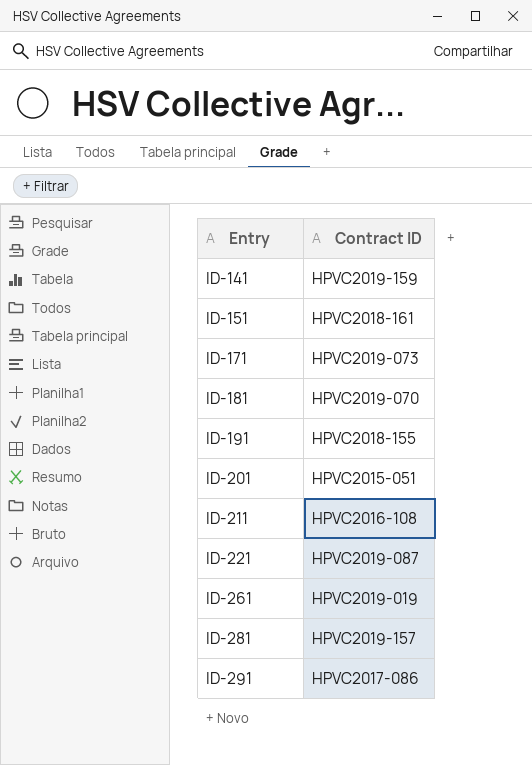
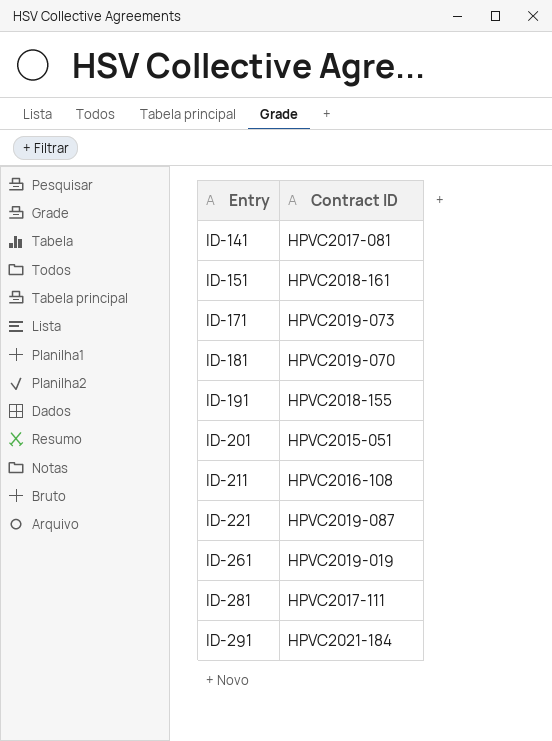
ID-141 | Contract ID: HPVC2019-159 -> HPVC2017-081
ID-281 | Contract ID: HPVC2019-157 -> HPVC2017-111
ID-291 | Contract ID: HPVC2017-086 -> HPVC2021-184

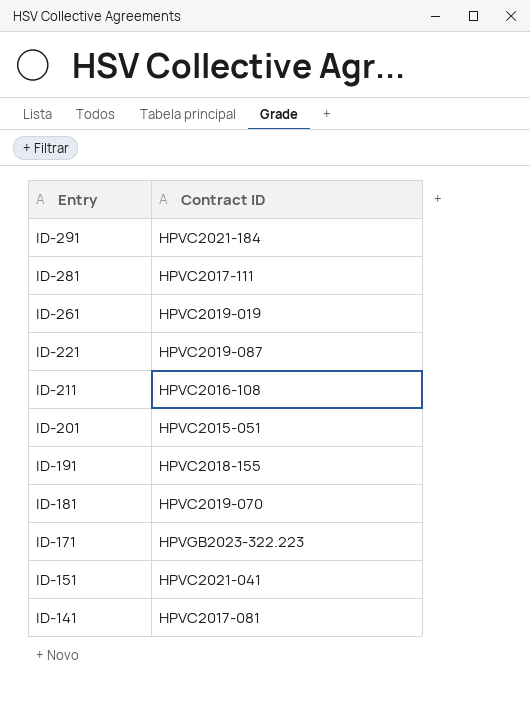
row order: Entry ascending -> Entry descending
ID-171 | Contract ID: HPVC2019-073 -> HPVGB2023-322.223
ID-151 | Contract ID: HPVC2018-161 -> HPVC2021-041

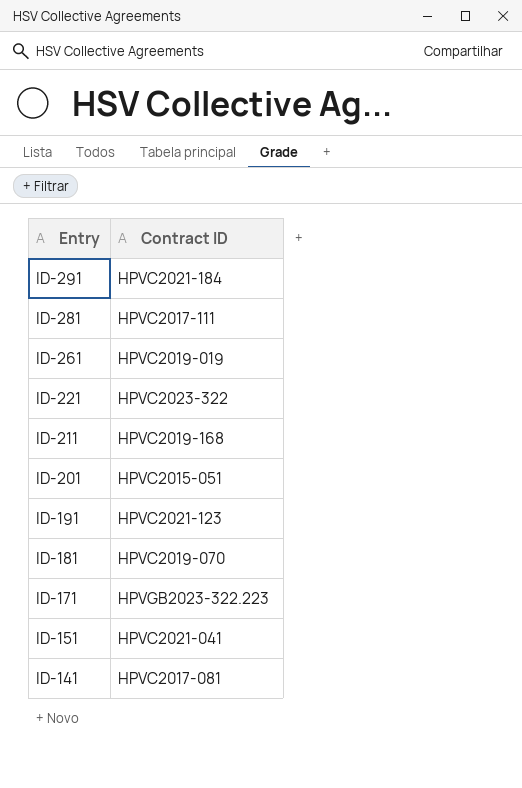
ID-221 | Contract ID: HPVC2019-087 -> HPVC2023-322
ID-211 | Contract ID: HPVC2016-108 -> HPVC2019-168
ID-191 | Contract ID: HPVC2018-155 -> HPVC2021-123

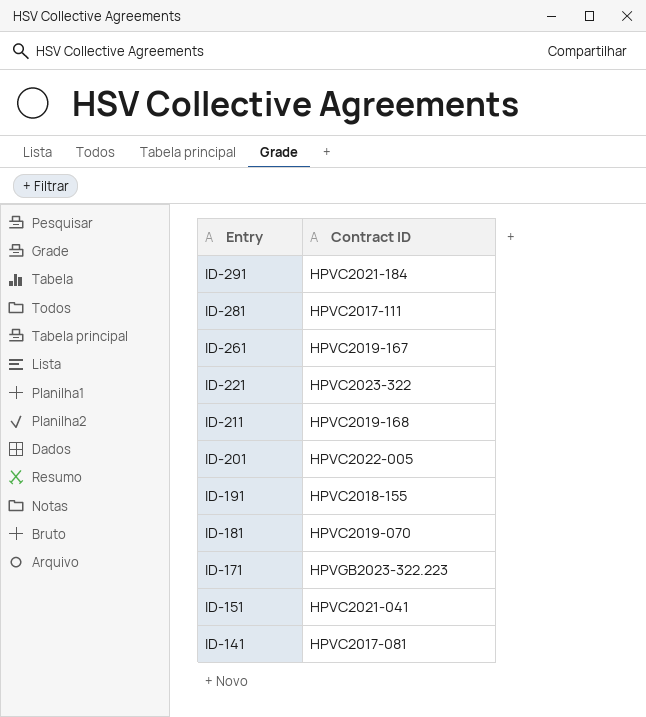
ID-261 | Contract ID: HPVC2019-019 -> HPVC2019-167
ID-201 | Contract ID: HPVC2015-051 -> HPVC2022-005
ID-191 | Contract ID: HPVC2021-123 -> HPVC2018-155

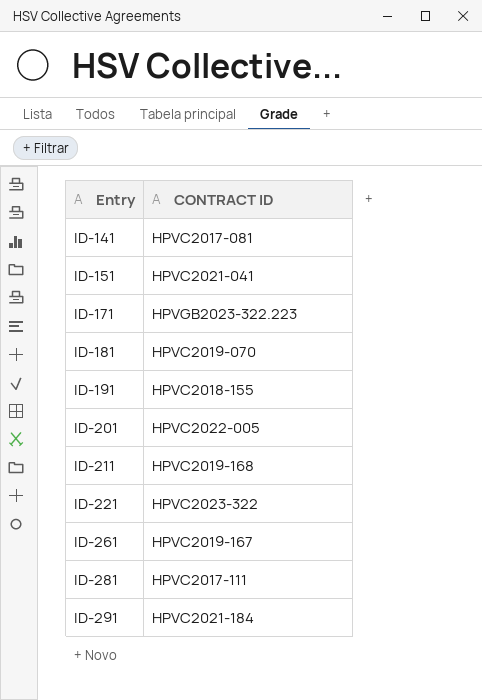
row order: Entry descending -> Entry ascending
column name: Contract ID -> CONTRACT ID

